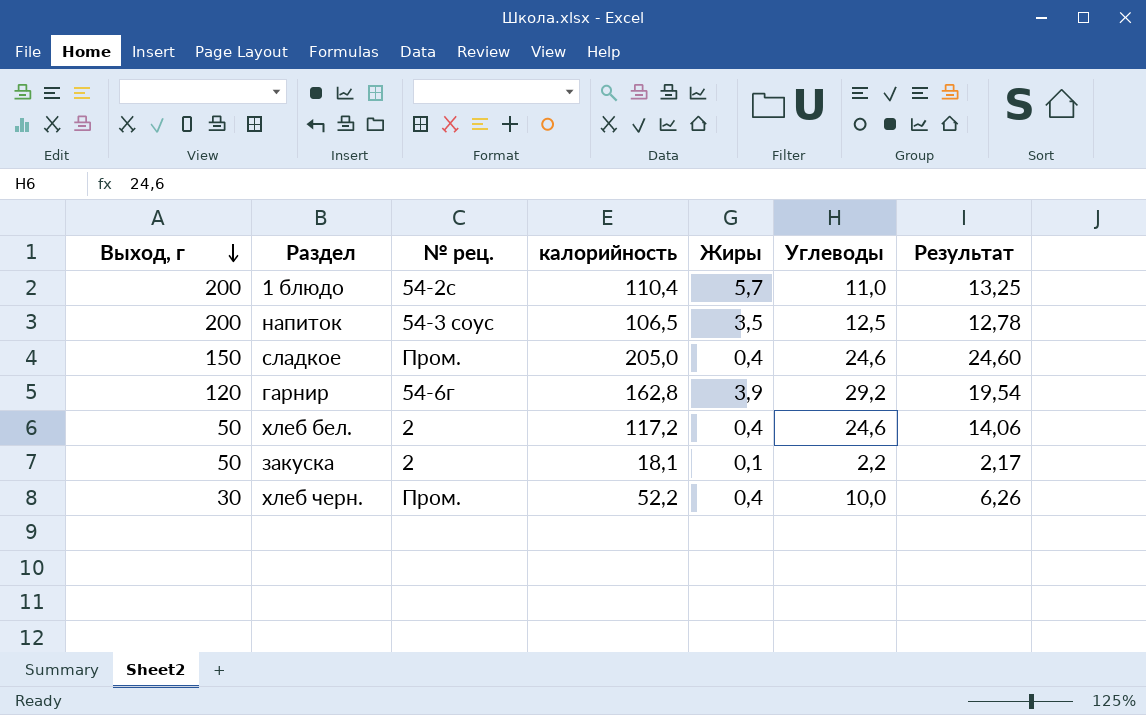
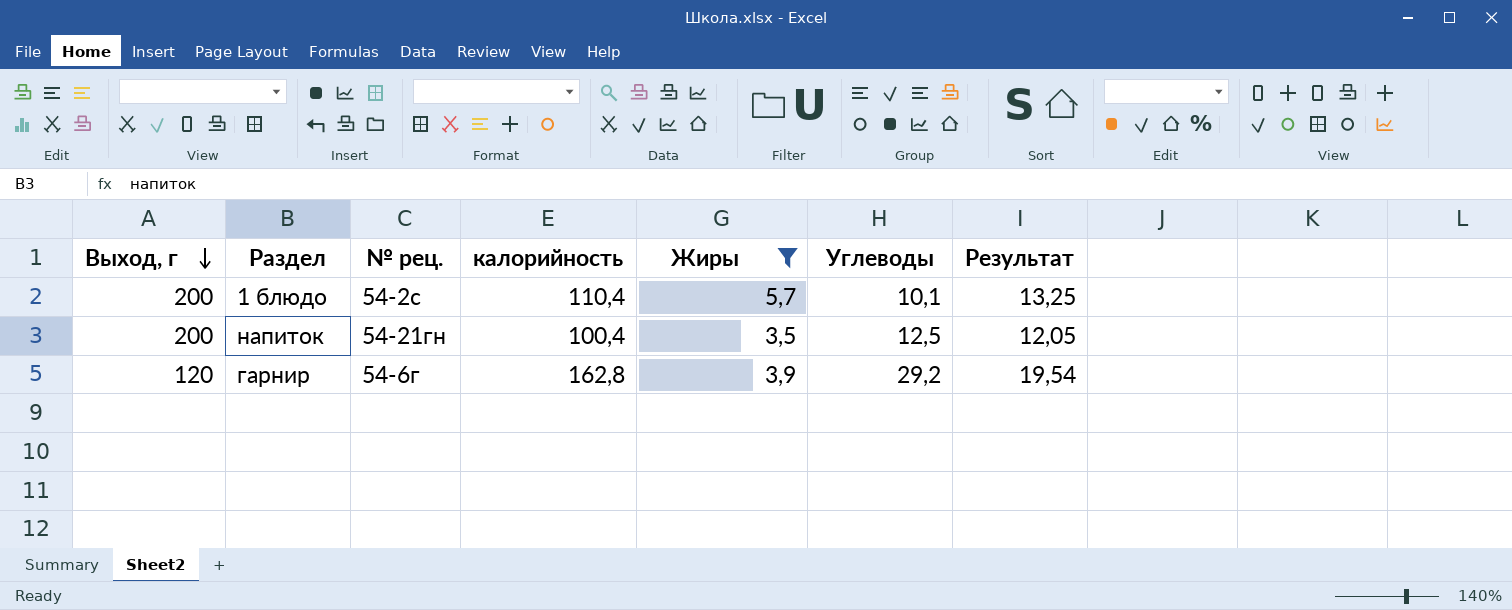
filter: none -> Жиры >= 3,5
1 блюдо | Углеводы: 11,0 -> 10,1
напиток | № рец.: 54-3 соус -> 54-21гн
напиток | калорийность: 106,5 -> 100,4
напиток | Результат: 12,78 -> 12,05

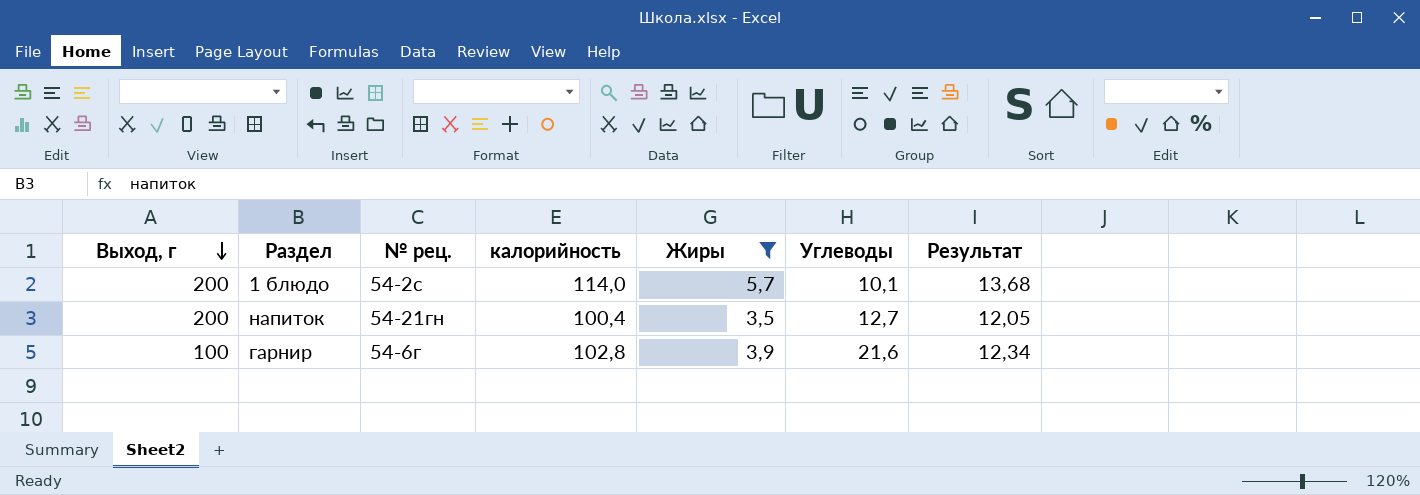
1 блюдо | калорийность: 110,4 -> 114,0
1 блюдо | Результат: 13,25 -> 13,68
напиток | Углеводы: 12,5 -> 12,7
гарнир | Выход, г: 120 -> 100
гарнир | калорийность: 162,8 -> 102,8
гарнир | Углеводы: 29,2 -> 21,6
гарнир | Результат: 19,54 -> 12,34

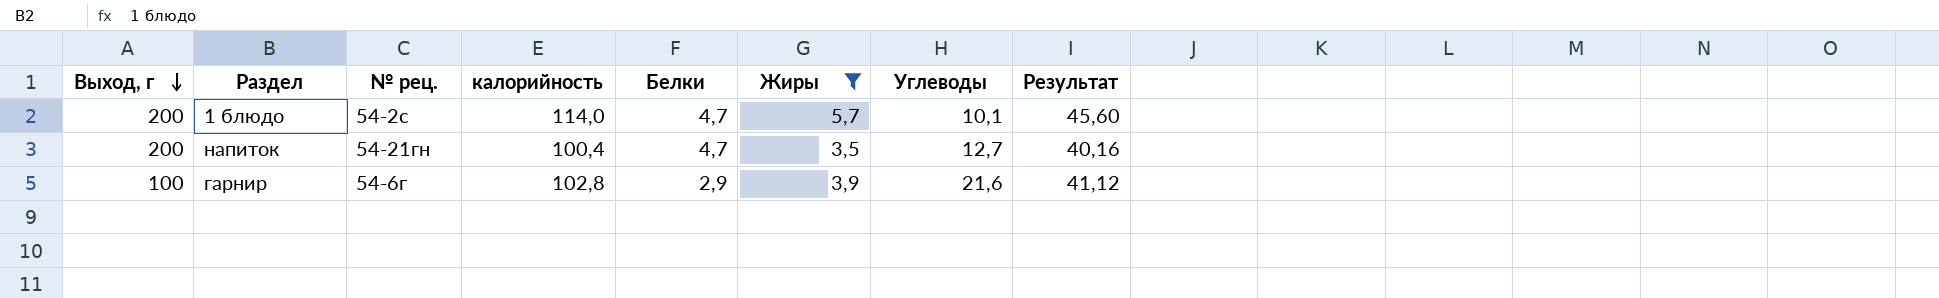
column Белки | position: none -> 5
column Результат | formula: [калорийность] * 0,12 -> [калорийность] * 0,4

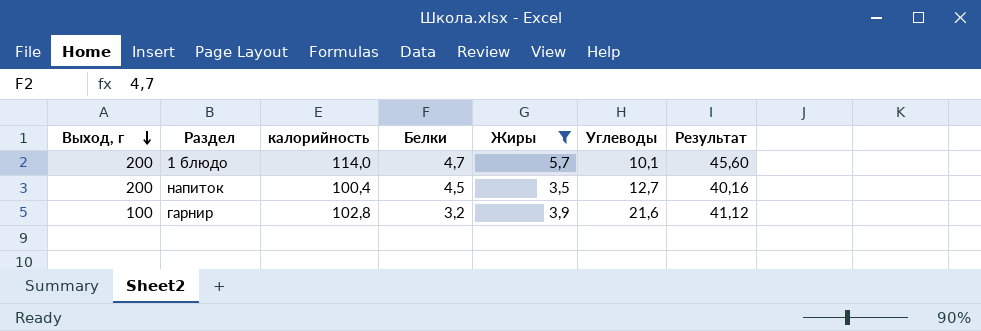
column № рец. | position: 3 -> none
напиток | Белки: 4,7 -> 4,5
гарнир | Белки: 2,9 -> 3,2

